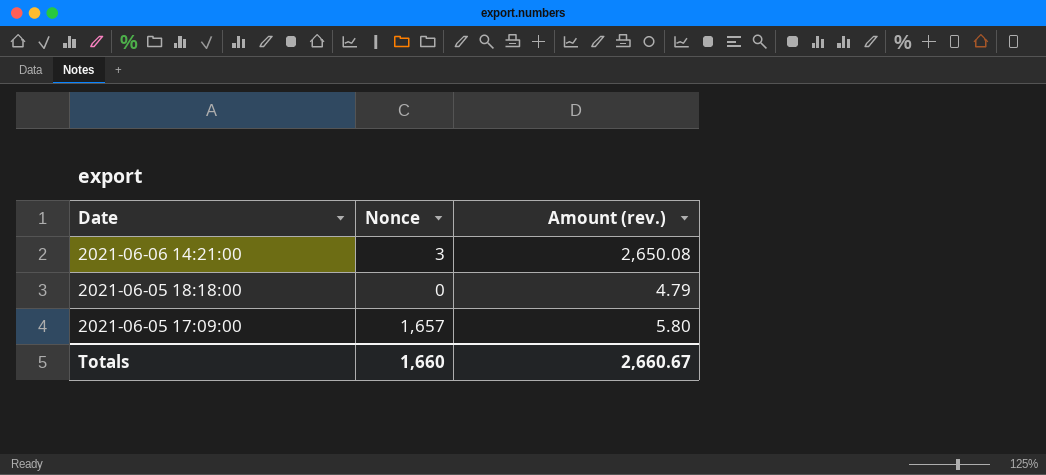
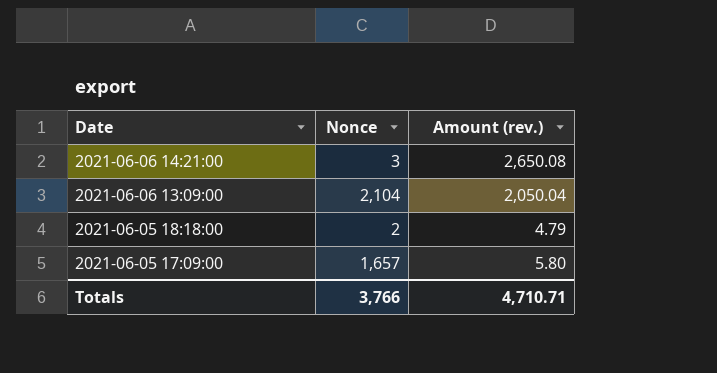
row 2021-06-06 13:09:00: none -> 2,104 | 2,050.04
2021-06-05 18:18:00 | Nonce: 0 -> 2
Totals | Nonce: 1,660 -> 3,766
Totals | Amount (rev.): 2,660.67 -> 4,710.71

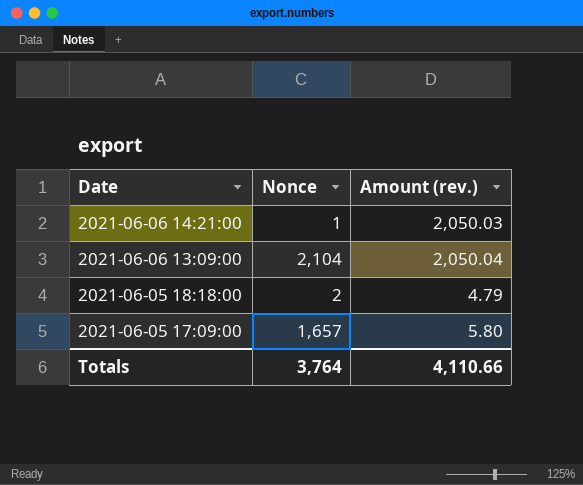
2021-06-06 14:21:00 | Nonce: 3 -> 1
2021-06-06 14:21:00 | Amount (rev.): 2,650.08 -> 2,050.03
Totals | Nonce: 3,766 -> 3,764
Totals | Amount (rev.): 4,710.71 -> 4,110.66

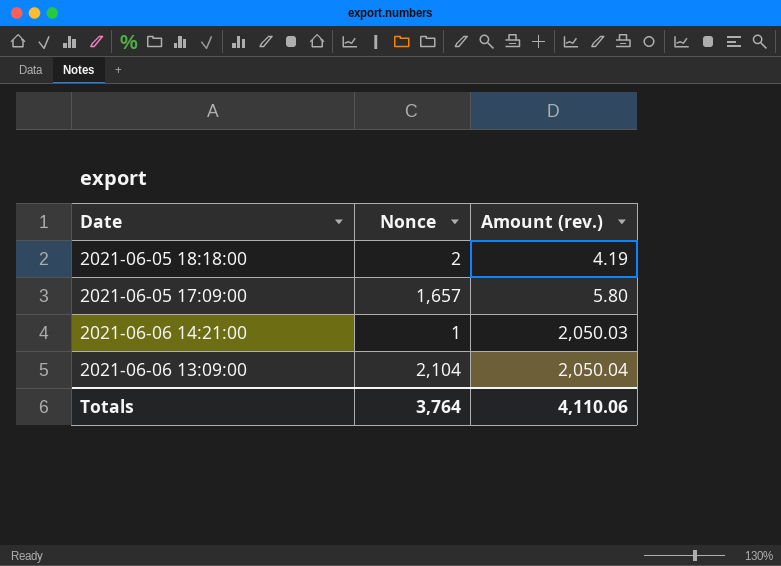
row order: Date descending -> Amount (rev.) ascending
2021-06-05 18:18:00 | Amount (rev.): 4.79 -> 4.19
Totals | Amount (rev.): 4,110.66 -> 4,110.06

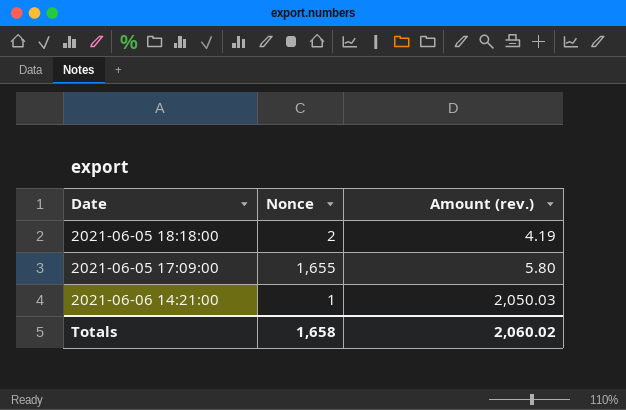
row 2021-06-06 13:09:00: 2,104 | 2,050.04 -> none
2021-06-05 17:09:00 | Nonce: 1,657 -> 1,655
Totals | Nonce: 3,764 -> 1,658
Totals | Amount (rev.): 4,110.06 -> 2,060.02

